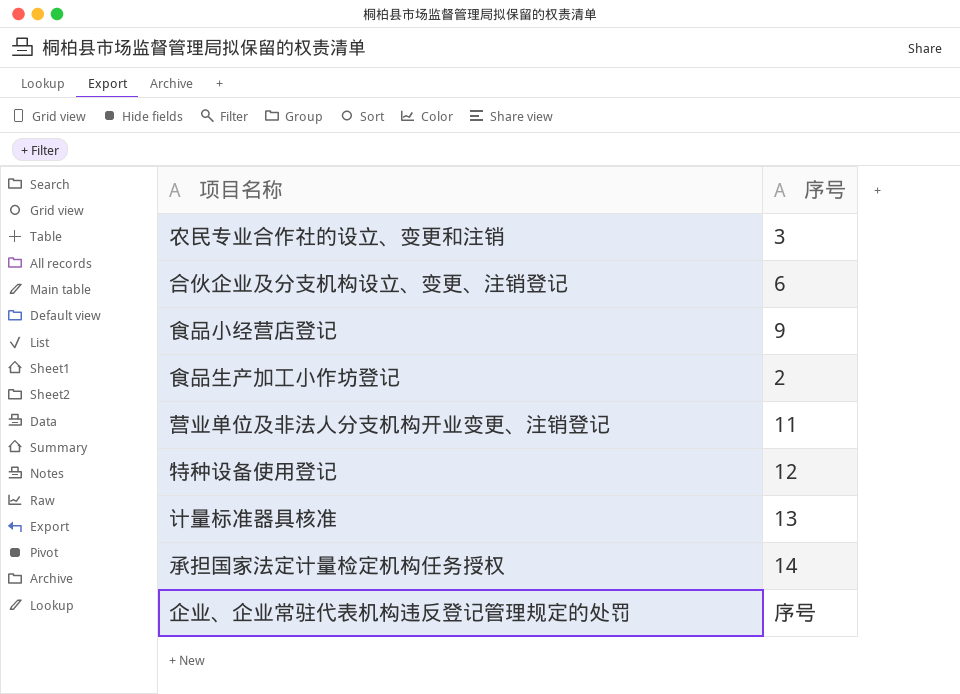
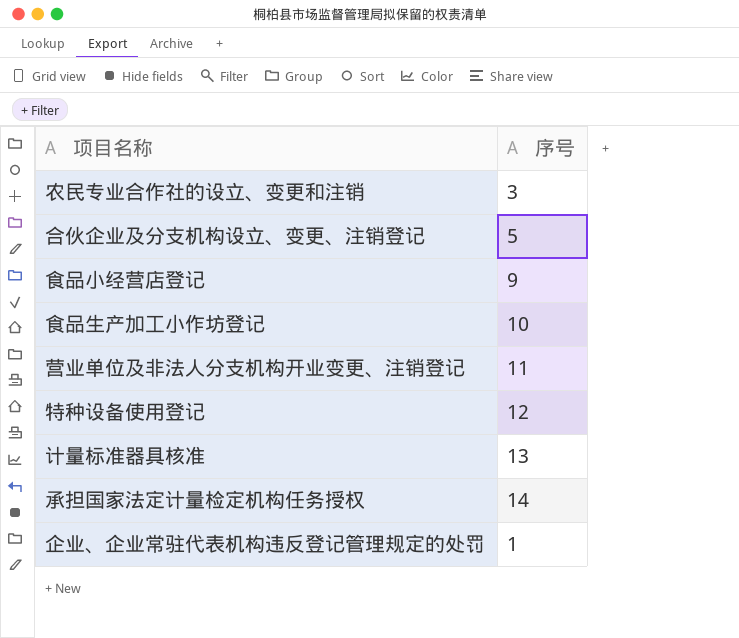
合伙企业及分支机构设立、变更、注销登记 | 序号: 6 -> 5
食品生产加工小作坊登记 | 序号: 2 -> 10
企业、企业常驻代表机构违反登记管理规定的处罚 | 序号: 序号 -> 1

